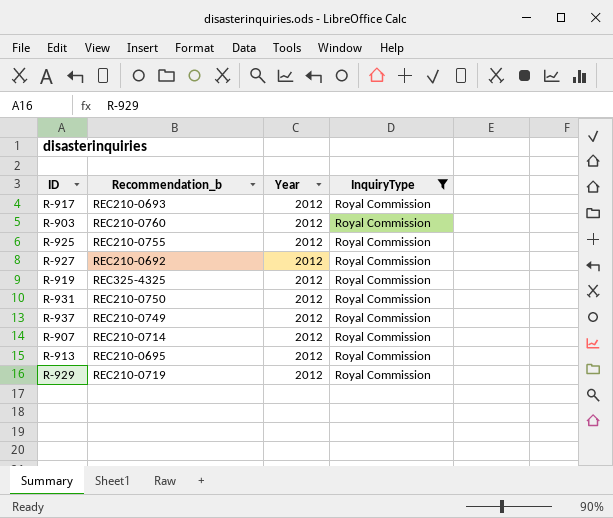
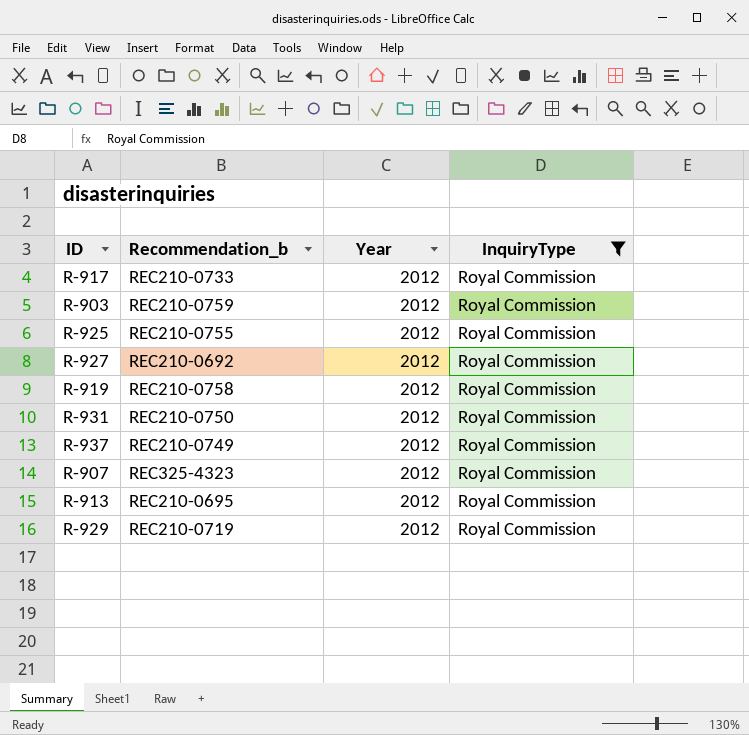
R-917 | Recommendation_b: REC210-0693 -> REC210-0733
R-903 | Recommendation_b: REC210-0760 -> REC210-0759
R-919 | Recommendation_b: REC325-4325 -> REC210-0758
R-907 | Recommendation_b: REC210-0714 -> REC325-4323

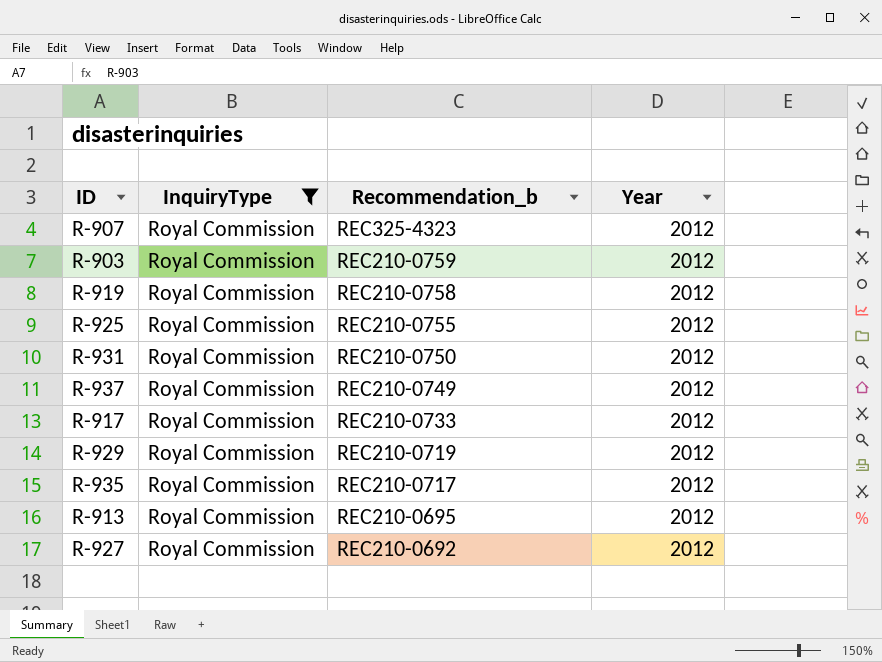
row order: none -> Recommendation_b descending
column InquiryType | position: 4 -> 2
row R-935: none -> Royal Commission | REC210-0717 | 2012

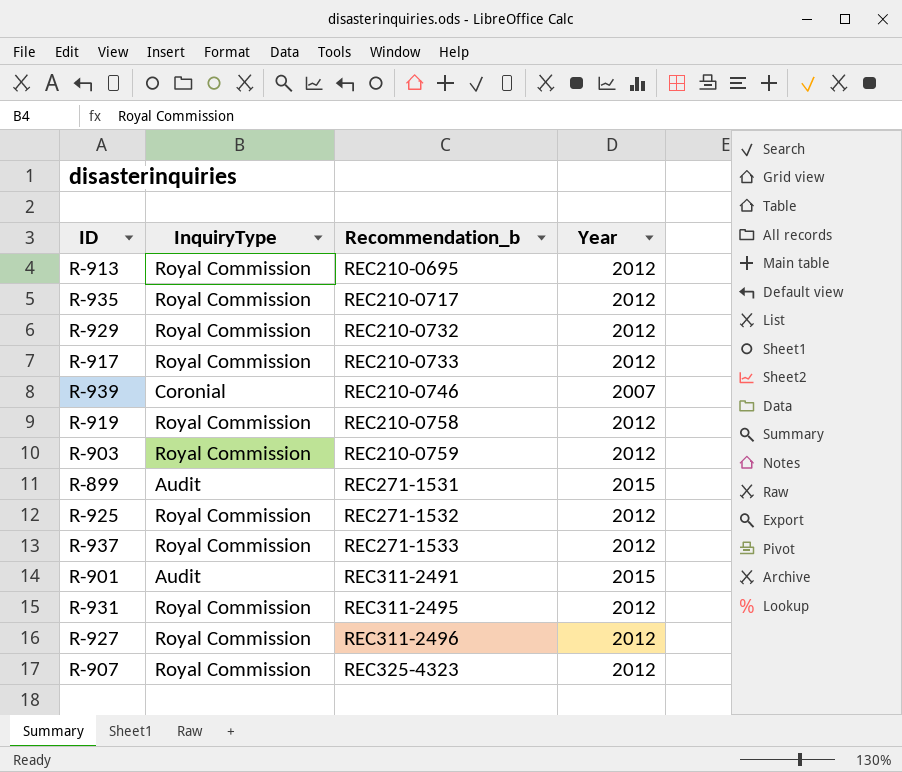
filter: InquiryType = Royal Commission -> none
row order: Recommendation_b descending -> Recommendation_b ascending
R-929 | Recommendation_b: REC210-0719 -> REC210-0732
R-925 | Recommendation_b: REC210-0755 -> REC271-1532
R-937 | Recommendation_b: REC210-0749 -> REC271-1533
R-931 | Recommendation_b: REC210-0750 -> REC311-2495
R-927 | Recommendation_b: REC210-0692 -> REC311-2496

